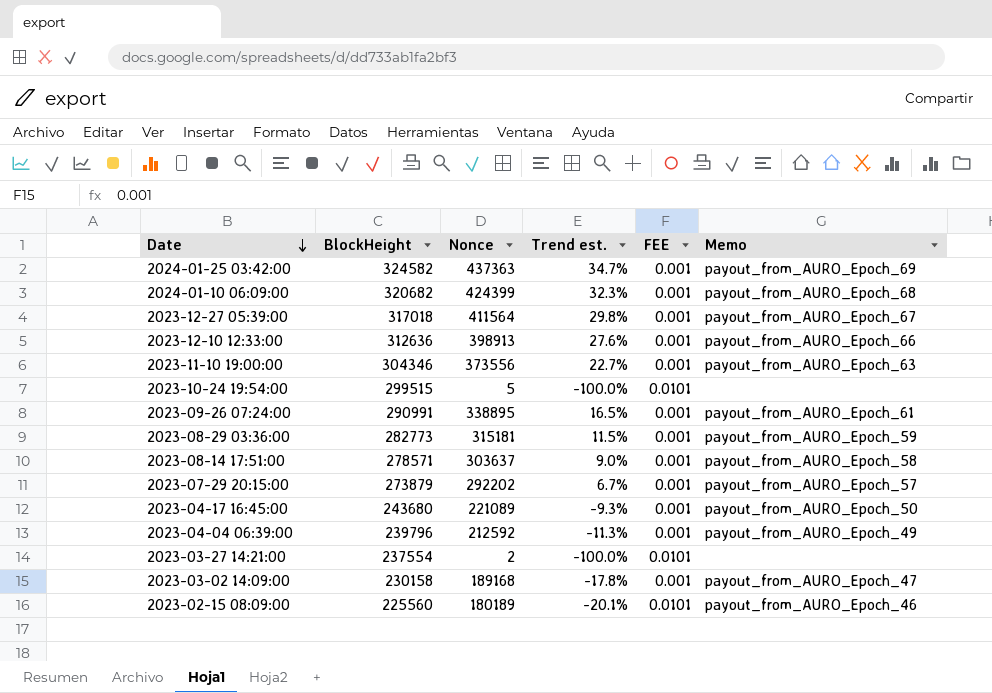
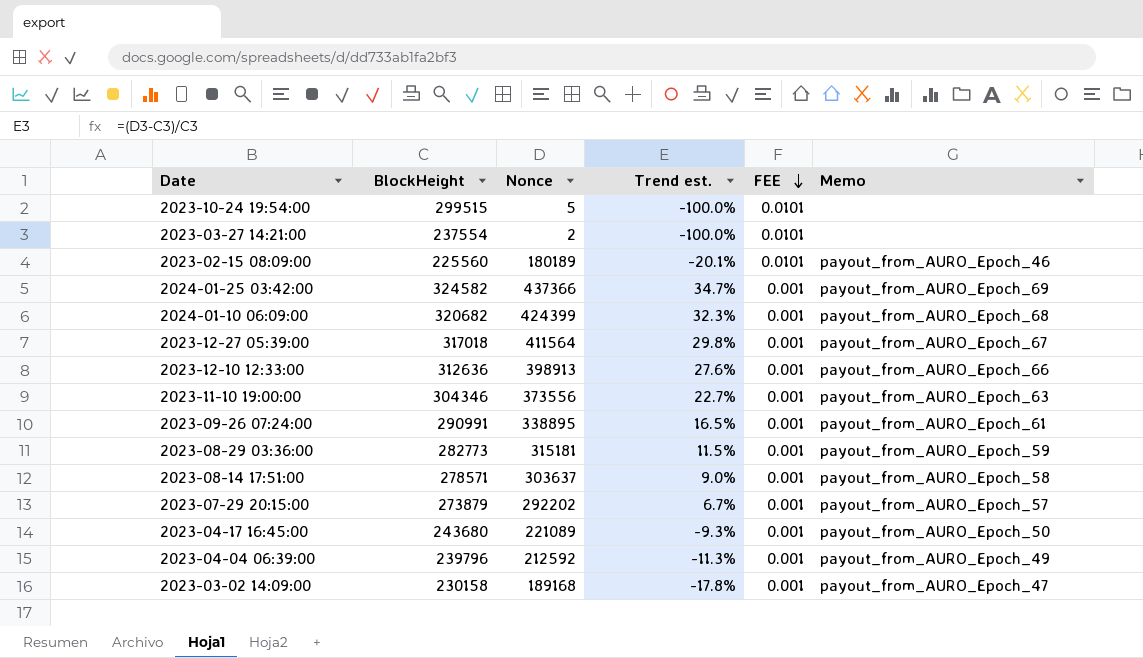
row order: Date descending -> FEE descending
2024-01-25 03:42:00 | Nonce: 437363 -> 437366

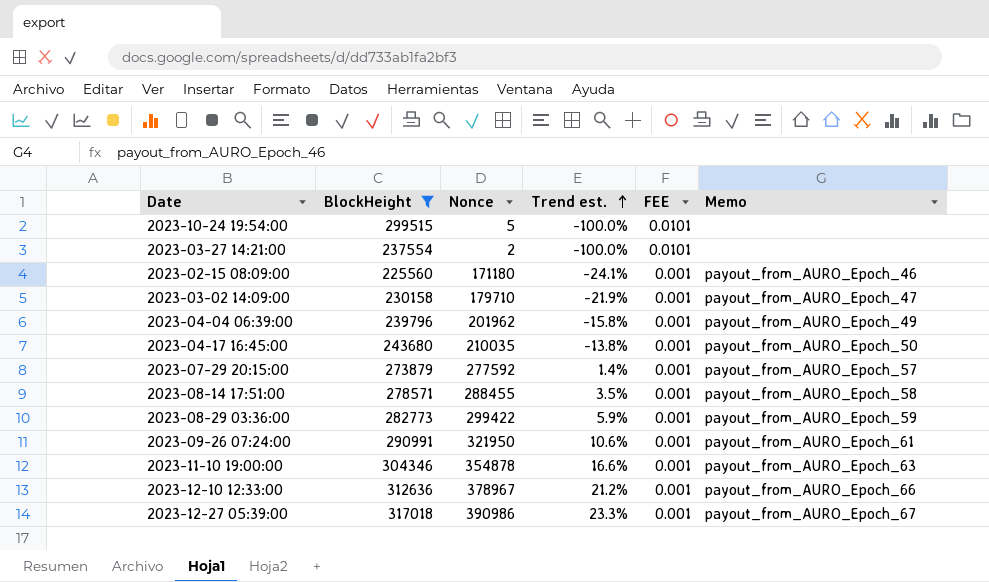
filter: none -> BlockHeight <= 317018
row order: FEE descending -> Trend est. ascending
2023-02-15 08:09:00 | Nonce: 180189 -> 171180
2023-02-15 08:09:00 | Trend est.: -20.1% -> -24.1%
2023-02-15 08:09:00 | FEE: 0.0101 -> 0.001
2023-03-02 14:09:00 | Nonce: 189168 -> 179710
2023-03-02 14:09:00 | Trend est.: -17.8% -> -21.9%
2023-04-04 06:39:00 | Nonce: 212592 -> 201962
2023-04-04 06:39:00 | Trend est.: -11.3% -> -15.8%
2023-04-17 16:45:00 | Nonce: 221089 -> 210035
2023-04-17 16:45:00 | Trend est.: -9.3% -> -13.8%
2023-07-29 20:15:00 | Nonce: 292202 -> 277592
2023-07-29 20:15:00 | Trend est.: 6.7% -> 1.4%
2023-08-14 17:51:00 | Nonce: 303637 -> 288455
2023-08-14 17:51:00 | Trend est.: 9.0% -> 3.5%
2023-08-29 03:36:00 | Nonce: 315181 -> 299422
2023-08-29 03:36:00 | Trend est.: 11.5% -> 5.9%
2023-09-26 07:24:00 | Nonce: 338895 -> 321950
2023-09-26 07:24:00 | Trend est.: 16.5% -> 10.6%
2023-11-10 19:00:00 | Nonce: 373556 -> 354878
2023-11-10 19:00:00 | Trend est.: 22.7% -> 16.6%
2023-12-10 12:33:00 | Nonce: 398913 -> 378967
2023-12-10 12:33:00 | Trend est.: 27.6% -> 21.2%
2023-12-27 05:39:00 | Nonce: 411564 -> 390986
2023-12-27 05:39:00 | Trend est.: 29.8% -> 23.3%

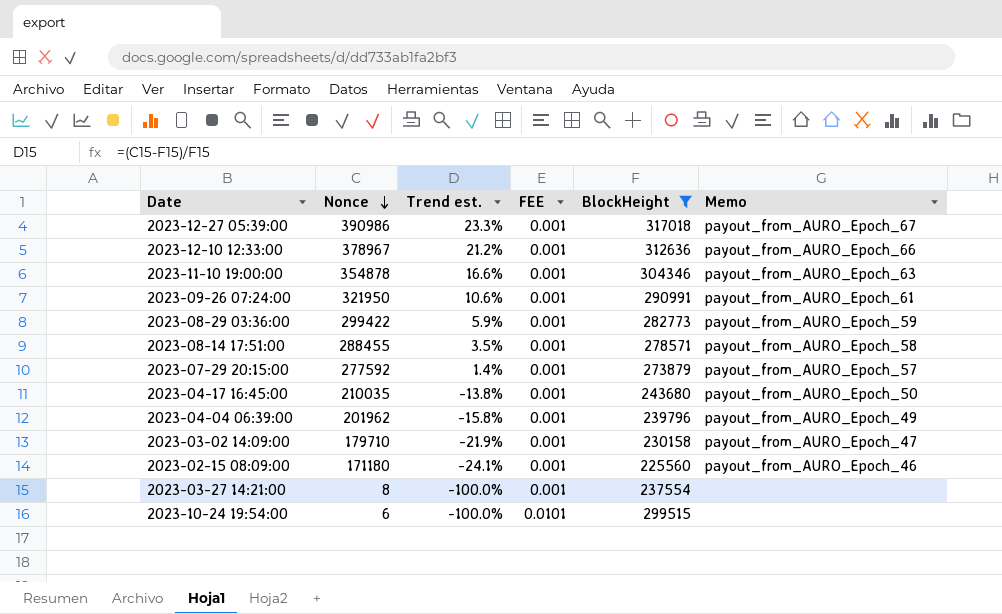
row order: Trend est. ascending -> Nonce descending
column BlockHeight | position: 2 -> 5
2023-03-27 14:21:00 | Nonce: 2 -> 8
2023-03-27 14:21:00 | FEE: 0.0101 -> 0.001
2023-10-24 19:54:00 | Nonce: 5 -> 6

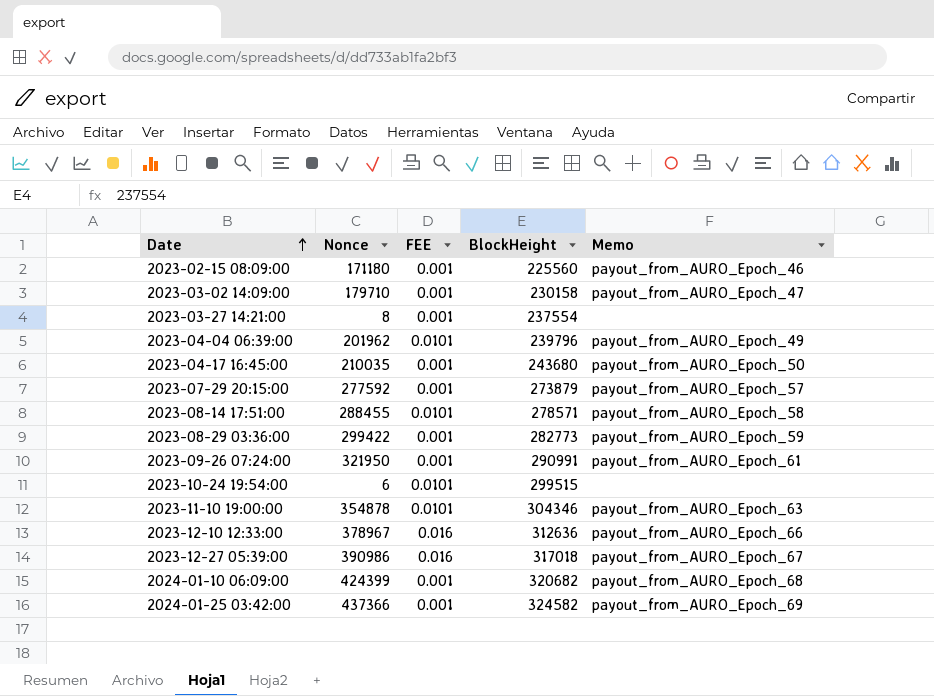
filter: BlockHeight <= 317018 -> none
row order: Nonce descending -> Date ascending
column Trend est. | formula: ([Nonce] - [BlockHeight]) / [BlockHeight] -> none
2023-04-04 06:39:00 | FEE: 0.001 -> 0.0101
2023-08-14 17:51:00 | FEE: 0.001 -> 0.0101
2023-11-10 19:00:00 | FEE: 0.001 -> 0.0101
2023-12-10 12:33:00 | FEE: 0.001 -> 0.016
2023-12-27 05:39:00 | FEE: 0.001 -> 0.016

